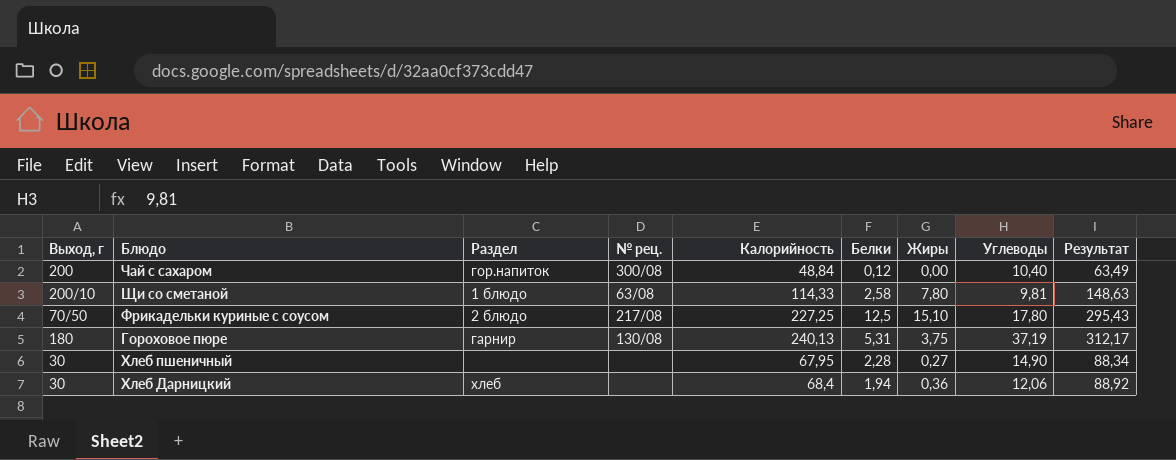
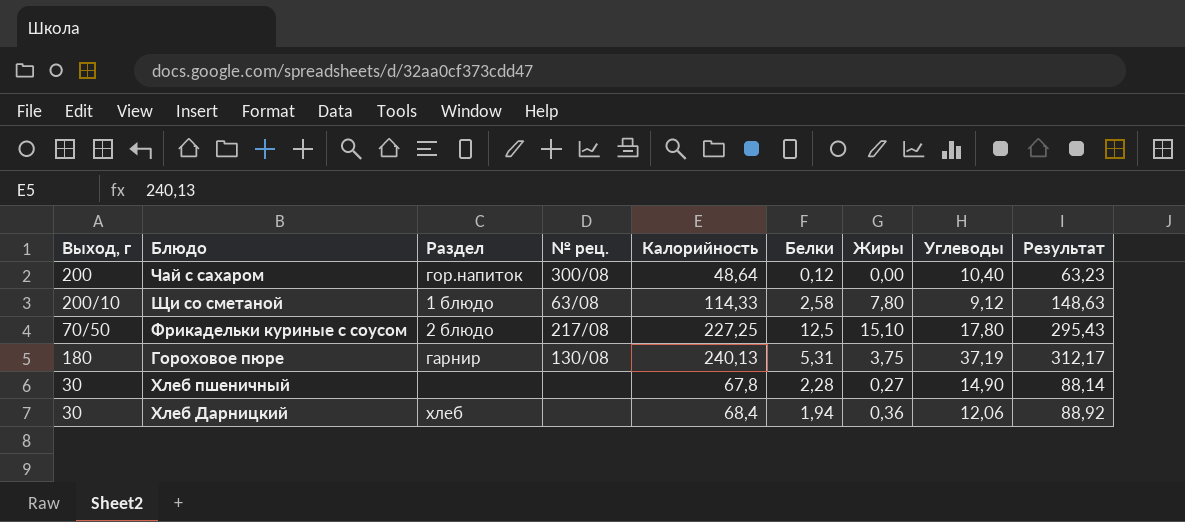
Чай с сахаром | Калорийность: 48,84 -> 48,64
Чай с сахаром | Результат: 63,49 -> 63,23
Щи со сметаной | Углеводы: 9,81 -> 9,12
Хлеб пшеничный | Калорийность: 67,95 -> 67,8
Хлеб пшеничный | Результат: 88,34 -> 88,14

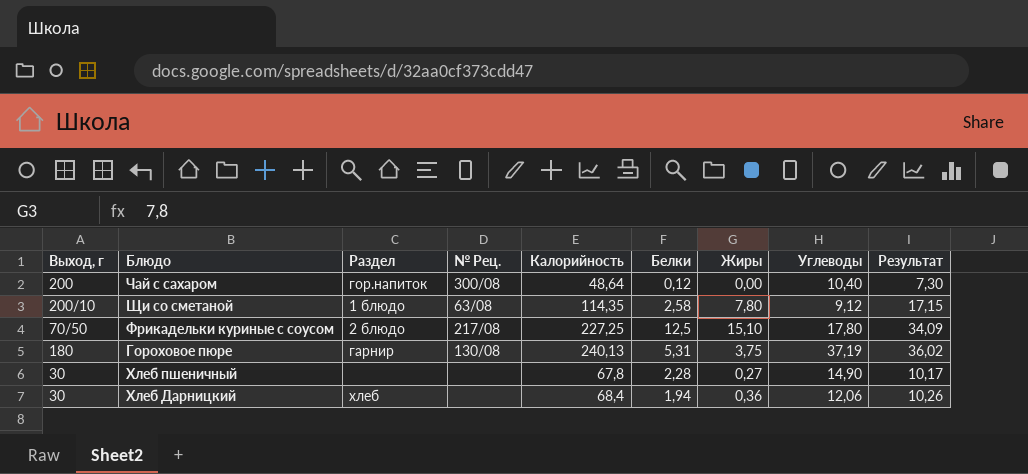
column name: № рец. -> № Рец.
column Результат | formula: [Калорийность] * 1,3 -> [Калорийность] * 0,15
Щи со сметаной | Калорийность: 114,33 -> 114,35

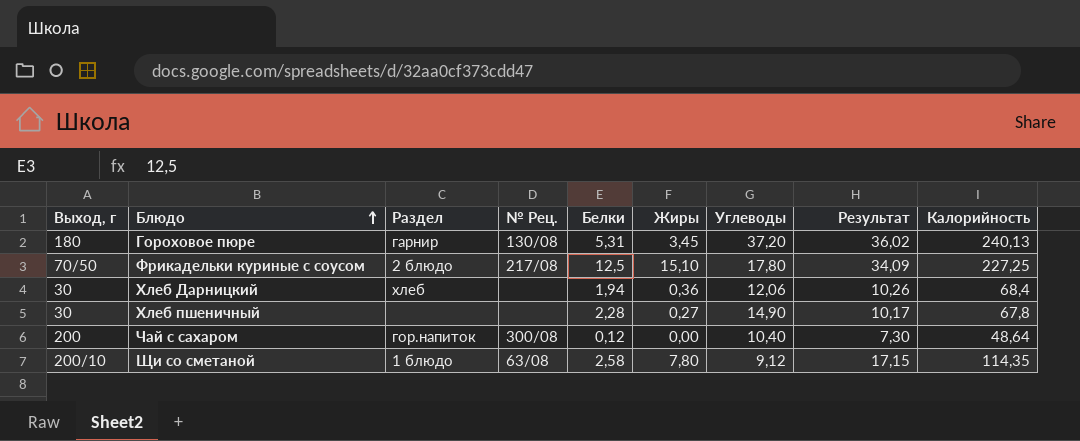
row order: none -> Блюдо ascending
column Калорийность | position: 5 -> 9
Гороховое пюре | Жиры: 3,75 -> 3,45
Гороховое пюре | Углеводы: 37,19 -> 37,20

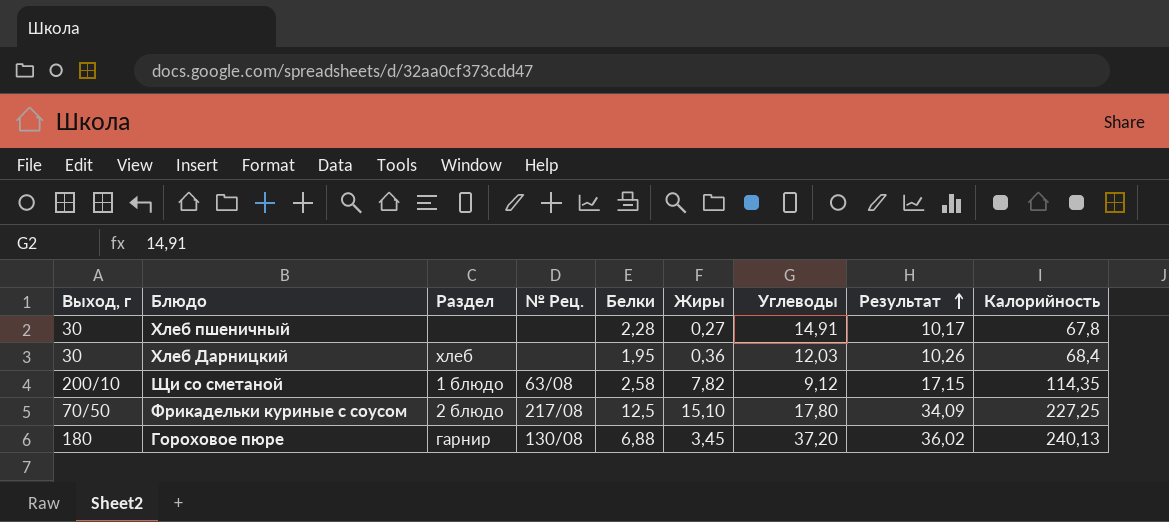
row order: Блюдо ascending -> Результат ascending
row Чай с сахаром: 200 | гор.напиток | 300/08 | 0,12 | 0,00 | 10,40 | 7,30 | 48,64 -> none
Хлеб пшеничный | Углеводы: 14,90 -> 14,91
Хлеб Дарницкий | Белки: 1,94 -> 1,95
Хлеб Дарницкий | Углеводы: 12,06 -> 12,03
Щи со сметаной | Жиры: 7,80 -> 7,82
Гороховое пюре | Белки: 5,31 -> 6,88

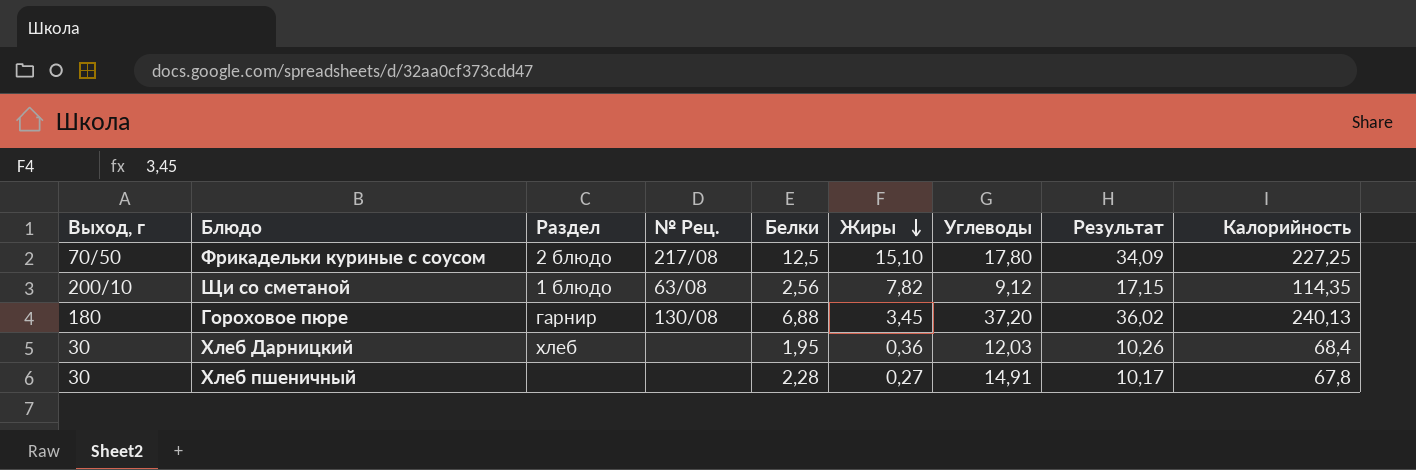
row order: Результат ascending -> Жиры descending
Щи со сметаной | Белки: 2,58 -> 2,56

